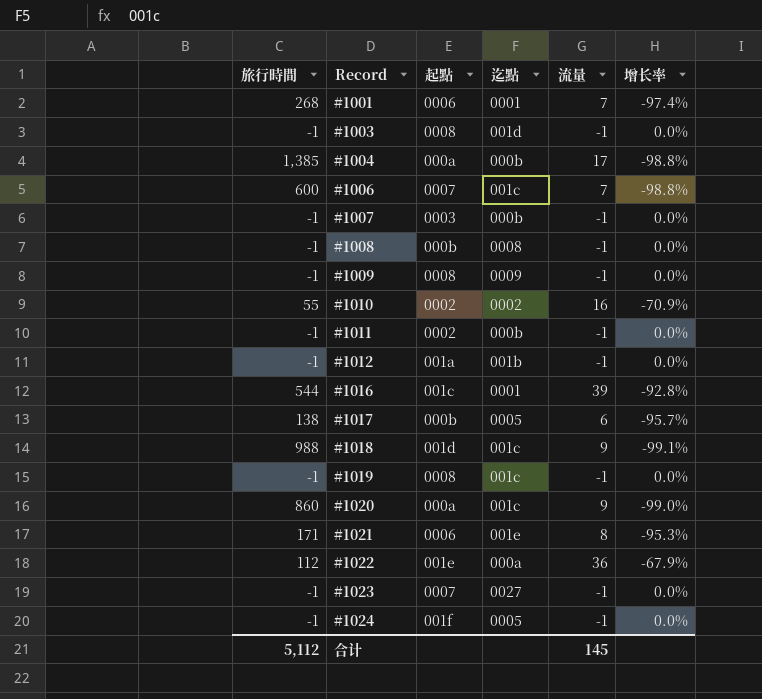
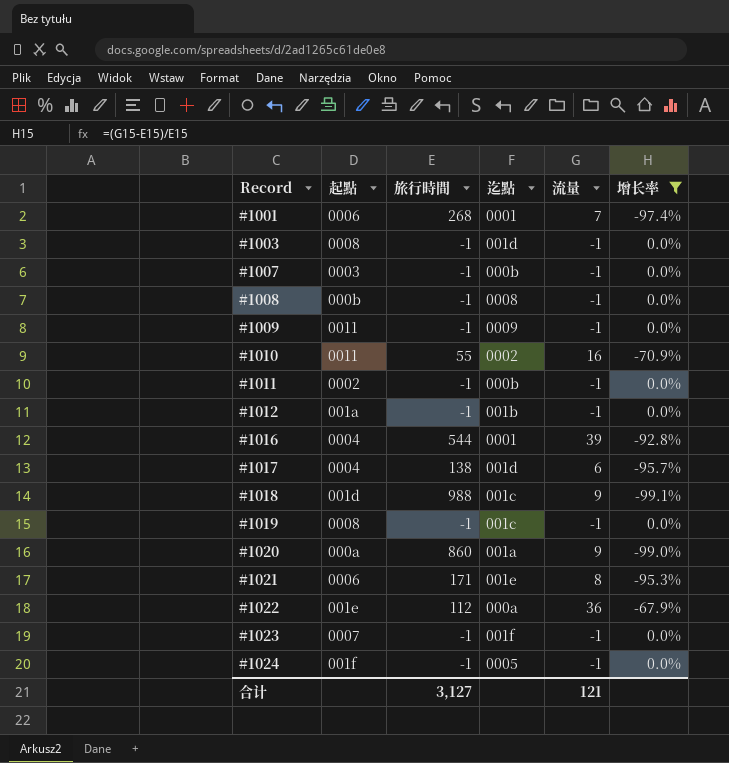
filter: none -> 增长率 != -98.8%
column 旅行時間 | position: 1 -> 3
#1009 | 起點: 0008 -> 0011
#1010 | 起點: 0002 -> 0011
#1016 | 起點: 001c -> 0004
#1017 | 起點: 000b -> 0004
#1017 | 迄點: 0005 -> 001d
#1020 | 迄點: 001c -> 001a
#1023 | 迄點: 0027 -> 001f
合计 | 旅行時間: 5,112 -> 3,127
合计 | 流量: 145 -> 121

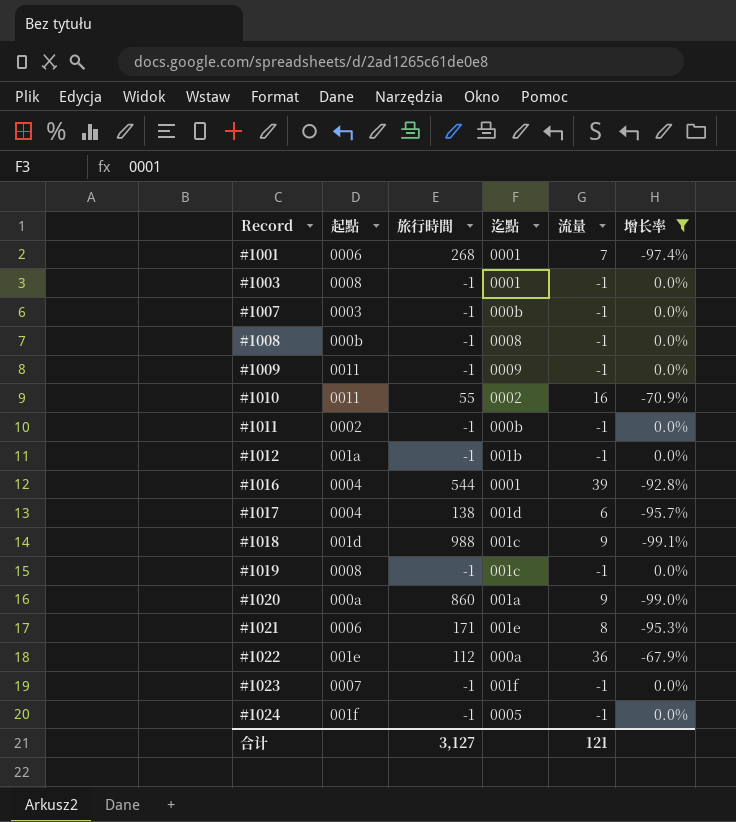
#1003 | 迄點: 001d -> 0001

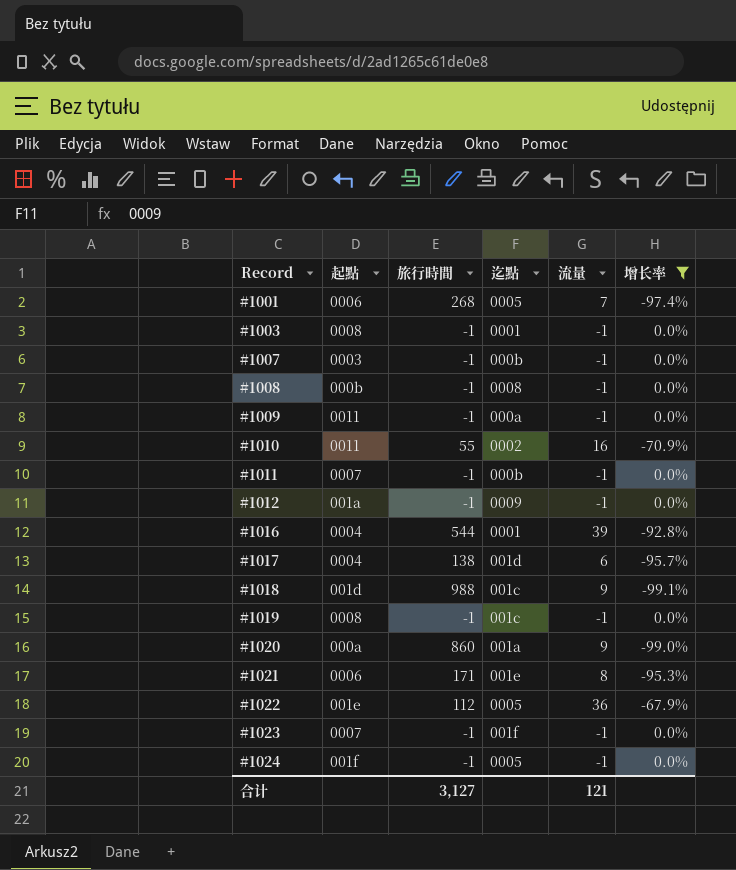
#1001 | 迄點: 0001 -> 0005
#1009 | 迄點: 0009 -> 000a
#1011 | 起點: 0002 -> 0007
#1012 | 迄點: 001b -> 0009
#1022 | 迄點: 000a -> 0005

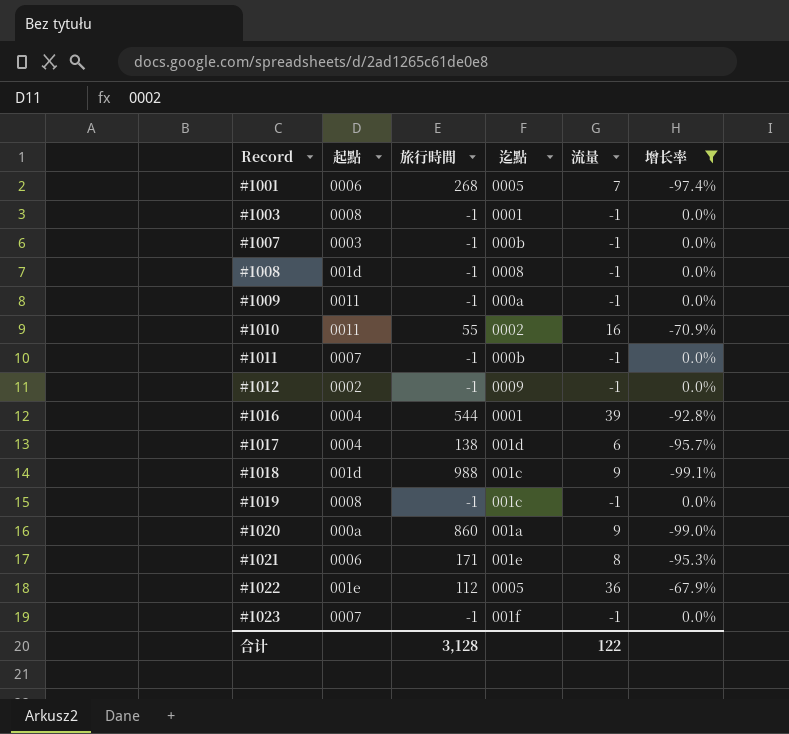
row #1024: 001f | -1 | 0005 | -1 | 0.0% -> none
#1008 | 起點: 000b -> 001d
#1012 | 起點: 001a -> 0002
合计 | 旅行時間: 3,127 -> 3,128
合计 | 流量: 121 -> 122

